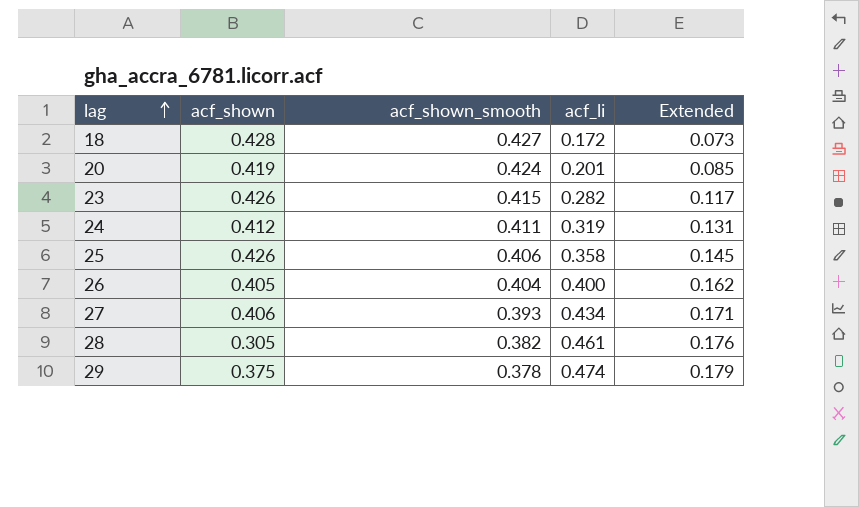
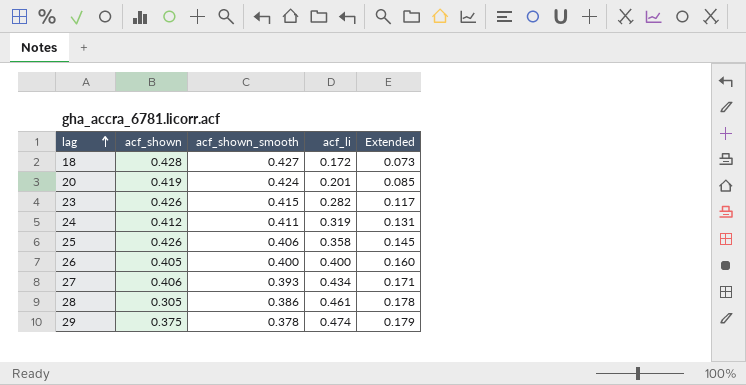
26 | acf_shown_smooth: 0.404 -> 0.400
26 | Extended: 0.162 -> 0.160
28 | acf_shown_smooth: 0.382 -> 0.386
28 | Extended: 0.176 -> 0.178

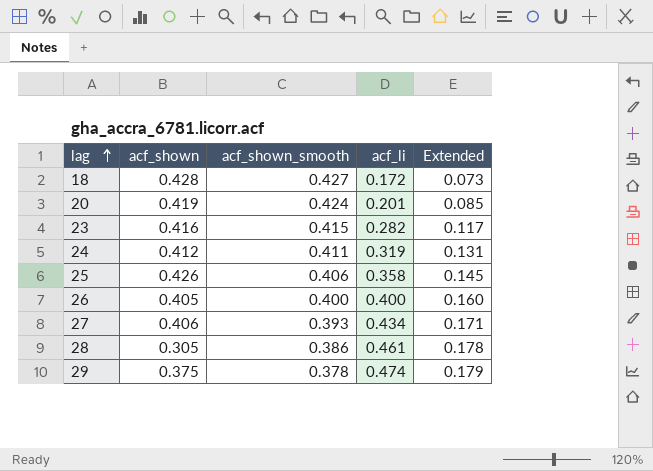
23 | acf_shown: 0.426 -> 0.416

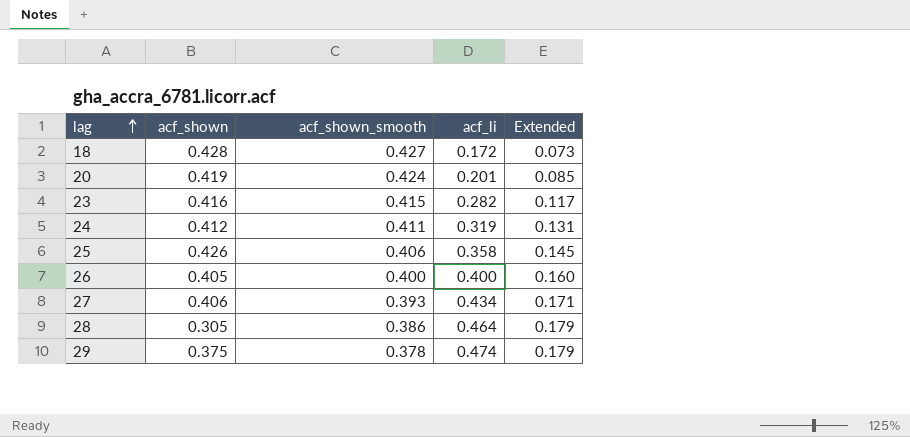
28 | acf_li: 0.461 -> 0.464
28 | Extended: 0.178 -> 0.179

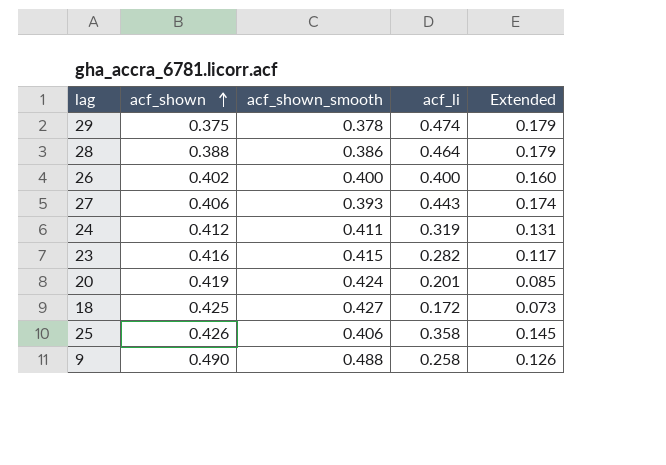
row order: lag ascending -> acf_shown ascending
28 | acf_shown: 0.305 -> 0.388
26 | acf_shown: 0.405 -> 0.402
27 | acf_li: 0.434 -> 0.443
27 | Extended: 0.171 -> 0.174
18 | acf_shown: 0.428 -> 0.425
row 9: none -> 0.490 | 0.488 | 0.258 | 0.126

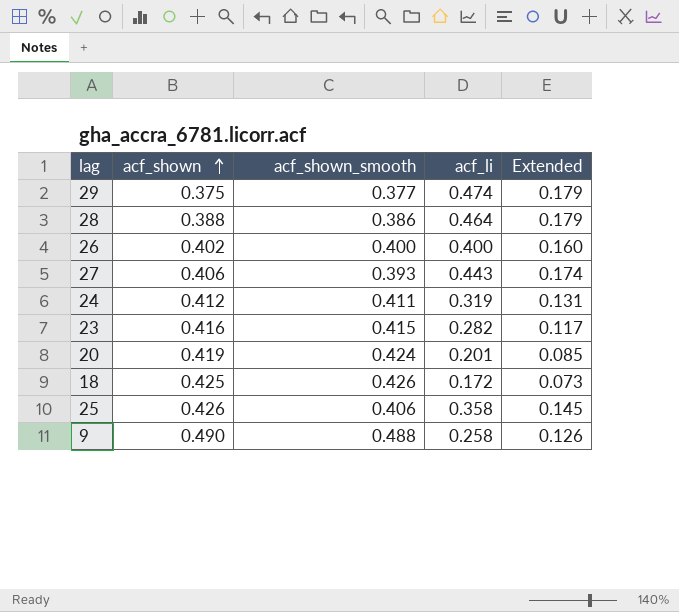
29 | acf_shown_smooth: 0.378 -> 0.377
18 | acf_shown_smooth: 0.427 -> 0.426

